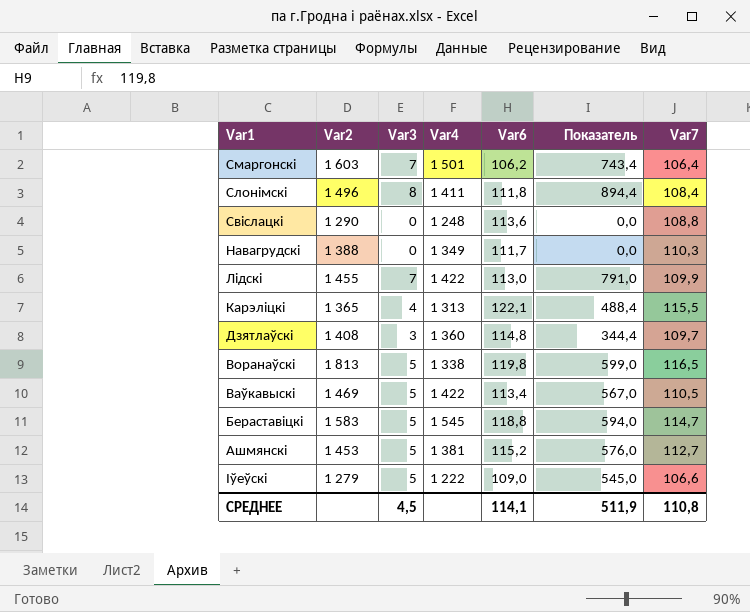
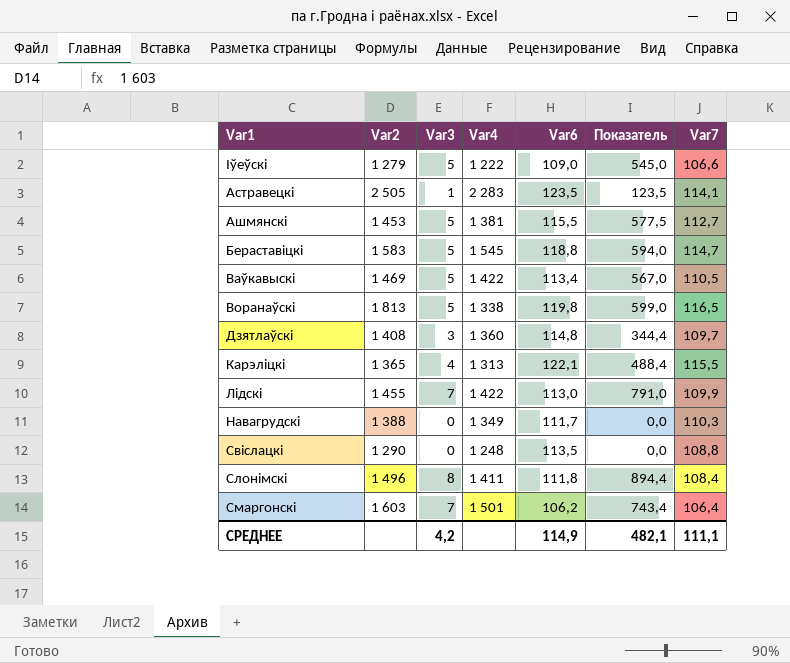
row order: Var1 descending -> Var1 ascending
row Астравецкi: none -> 2 505 | 1 | 2 283 | 123,5 | 123,5 | 114,1
Ашмянскi | Var6: 115,2 -> 115,5
Ашмянскi | Показатель: 576,0 -> 577,5
Свiслацкi | Var6: 113,6 -> 113,5
СРЕДНЕЕ | Var3: 4,5 -> 4,2
СРЕДНЕЕ | Var6: 114,1 -> 114,9
СРЕДНЕЕ | Показатель: 511,9 -> 482,1
СРЕДНЕЕ | Var7: 110,8 -> 111,1

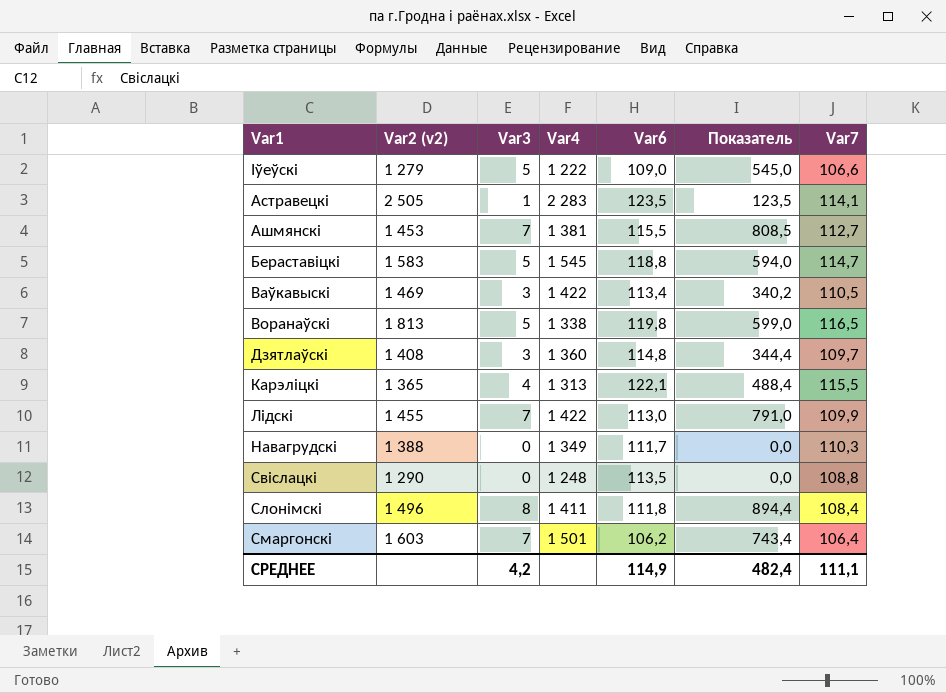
column name: Var2 -> Var2 (v2)
Ашмянскi | Var3: 5 -> 7
Ашмянскi | Показатель: 577,5 -> 808,5
Ваўкавыскi | Var3: 5 -> 3
Ваўкавыскi | Показатель: 567,0 -> 340,2
СРЕДНЕЕ | Показатель: 482,1 -> 482,4

